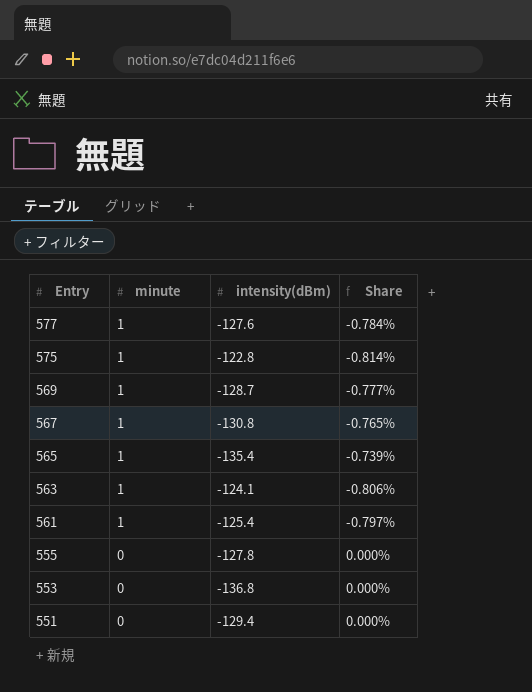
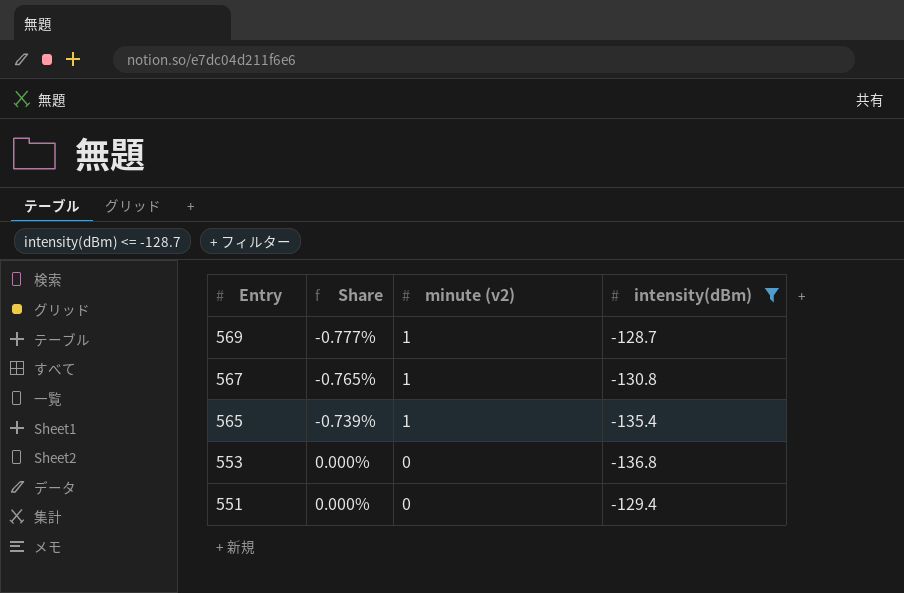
filter: none -> intensity(dBm) <= -128.7
column Share | position: 4 -> 2
column name: minute -> minute (v2)

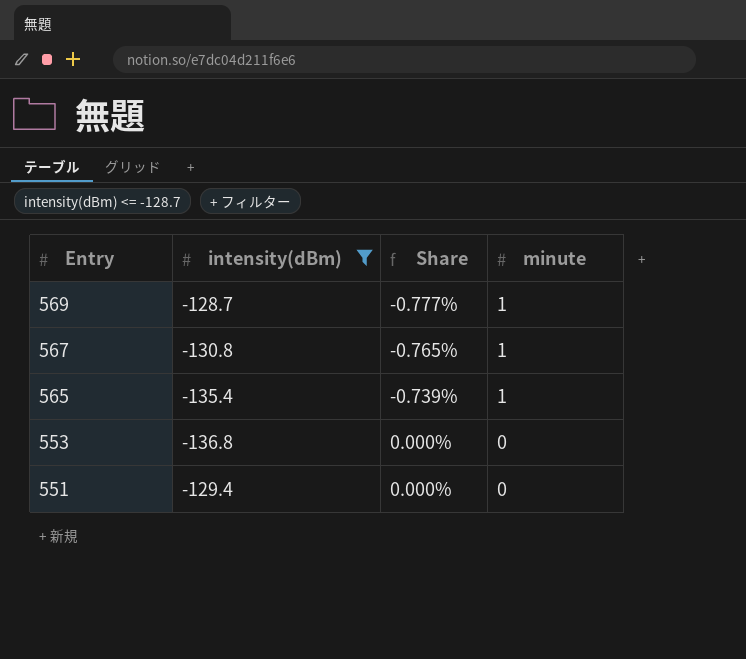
column intensity(dBm) | position: 4 -> 2
column name: minute (v2) -> minute

